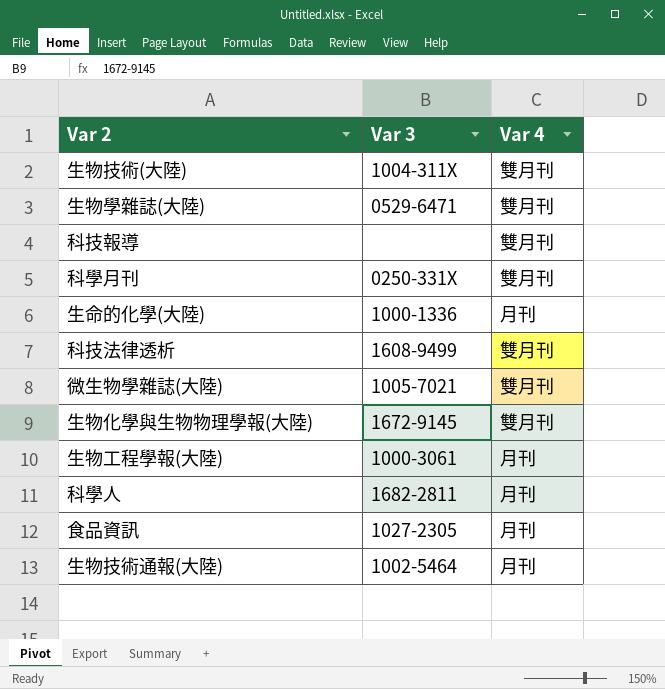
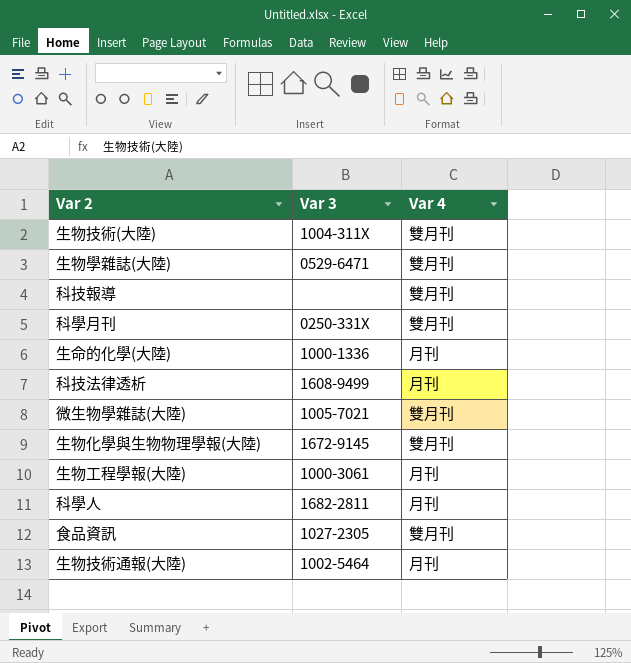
科技法律透析 | Var 4: 雙月刊 -> 月刊
食品資訊 | Var 4: 月刊 -> 雙月刊

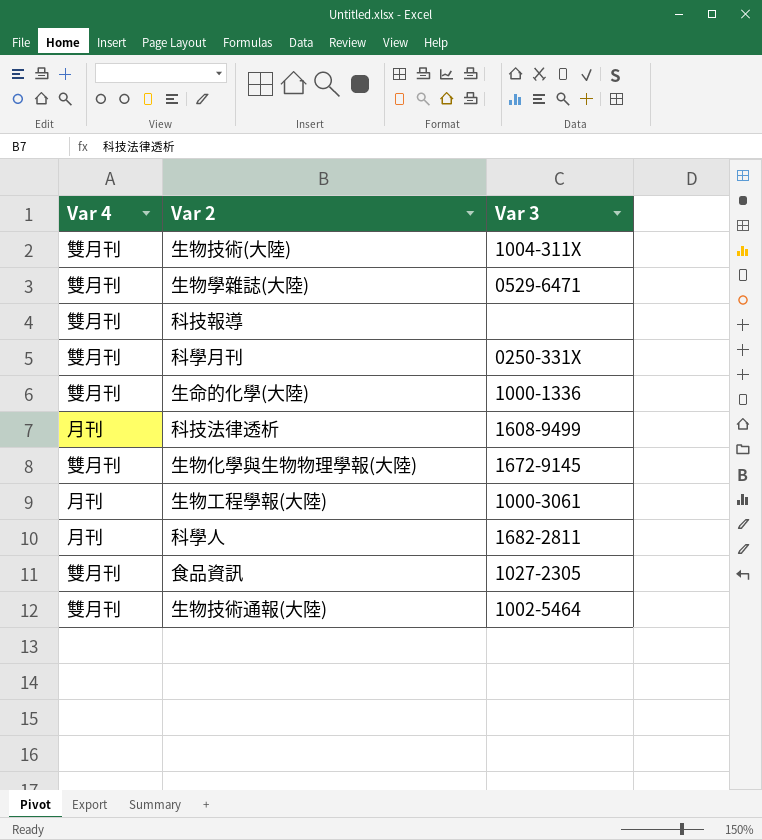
column Var 4 | position: 3 -> 1
row 微生物學雜誌(大陸): 1005-7021 | 雙月刊 -> none
生命的化學(大陸) | Var 4: 月刊 -> 雙月刊
生物技術通報(大陸) | Var 4: 月刊 -> 雙月刊

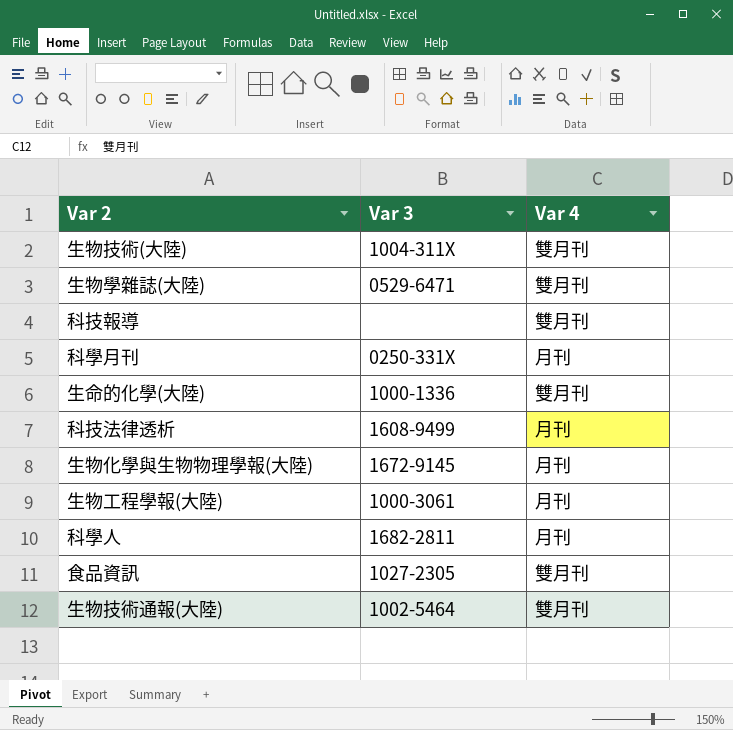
column Var 4 | position: 1 -> 3
科學月刊 | Var 4: 雙月刊 -> 月刊
生物化學與生物物理學報(大陸) | Var 4: 雙月刊 -> 月刊

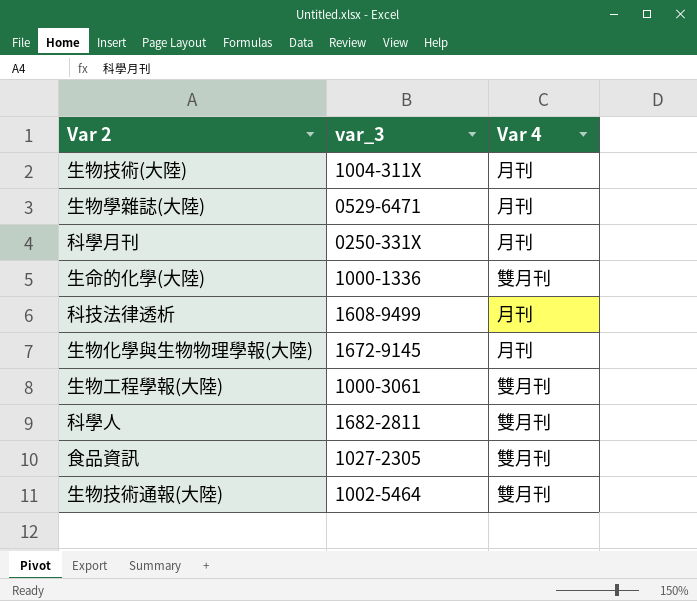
column name: Var 3 -> var_3
row 科技報導: none | 雙月刊 -> none
生物技術(大陸) | Var 4: 雙月刊 -> 月刊
生物學雜誌(大陸) | Var 4: 雙月刊 -> 月刊
生物工程學報(大陸) | Var 4: 月刊 -> 雙月刊
科學人 | Var 4: 月刊 -> 雙月刊

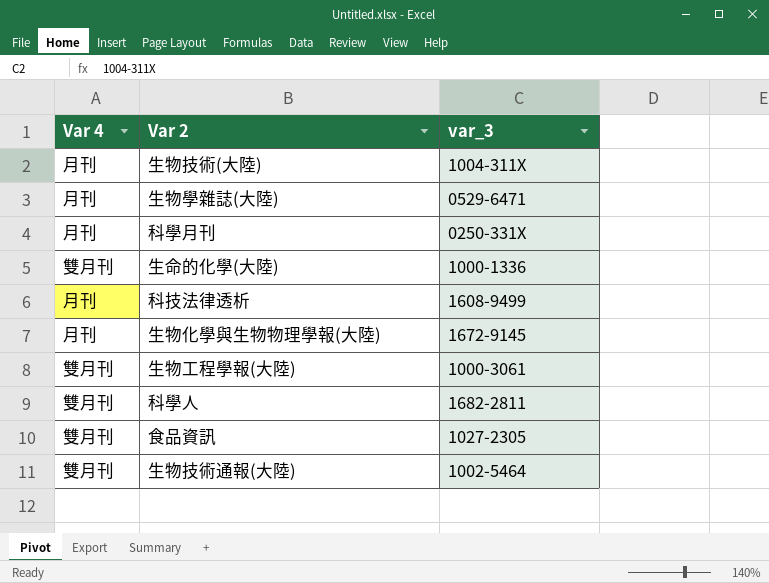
column Var 4 | position: 3 -> 1

